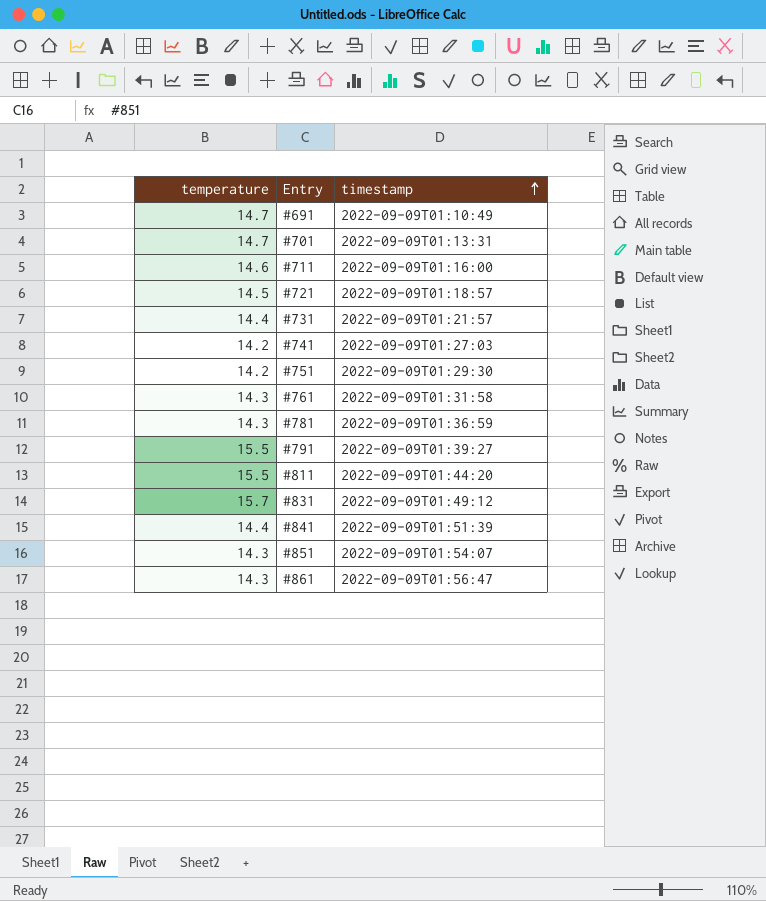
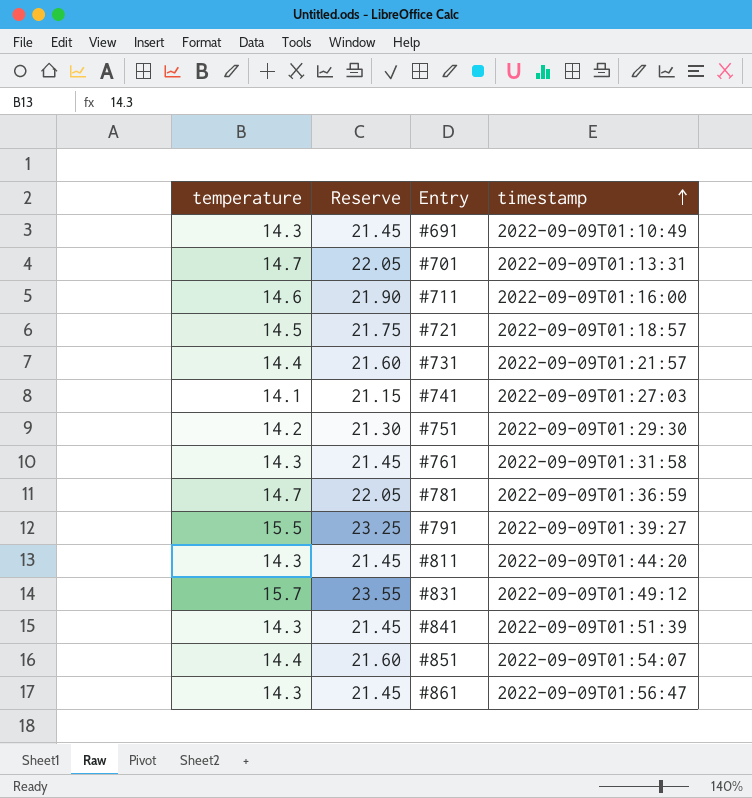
column Reserve | formula: none -> [temperature] * 1.5
#691 | temperature: 14.7 -> 14.3
#741 | temperature: 14.2 -> 14.1
#781 | temperature: 14.3 -> 14.7
#811 | temperature: 15.5 -> 14.3
#841 | temperature: 14.4 -> 14.3
#851 | temperature: 14.3 -> 14.4

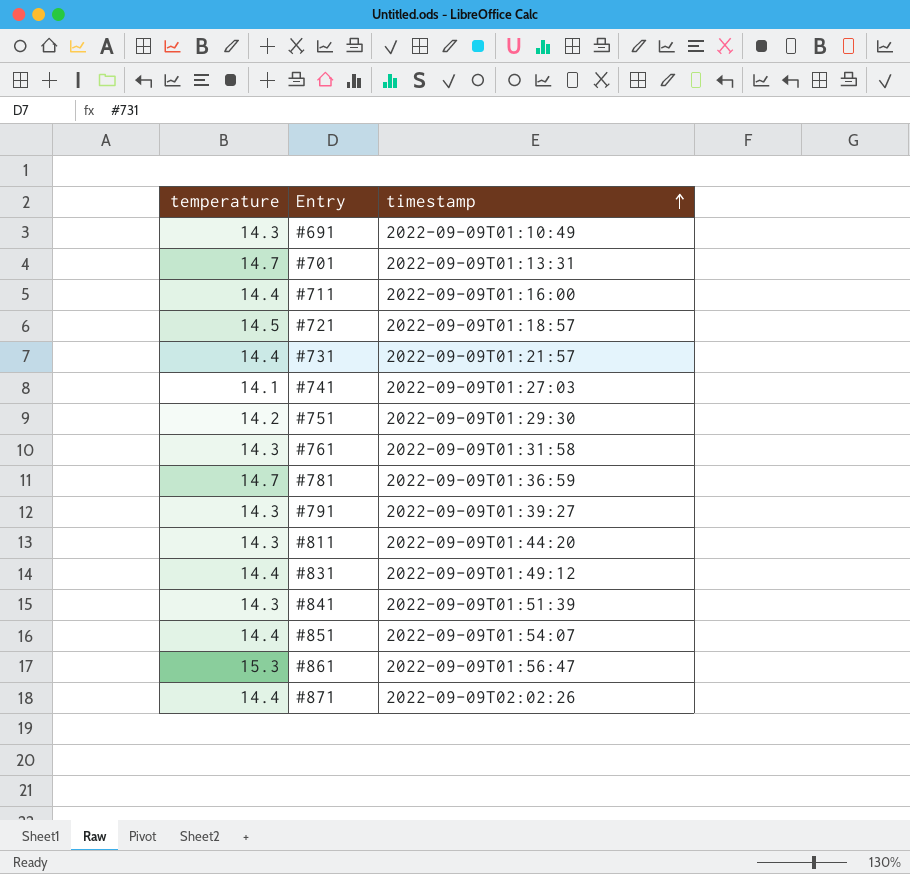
column Reserve | formula: [temperature] * 1.5 -> none
#711 | temperature: 14.6 -> 14.4
#791 | temperature: 15.5 -> 14.3
#831 | temperature: 15.7 -> 14.4
#861 | temperature: 14.3 -> 15.3
row #871: none -> 14.4 | 2022-09-09T02:02:26

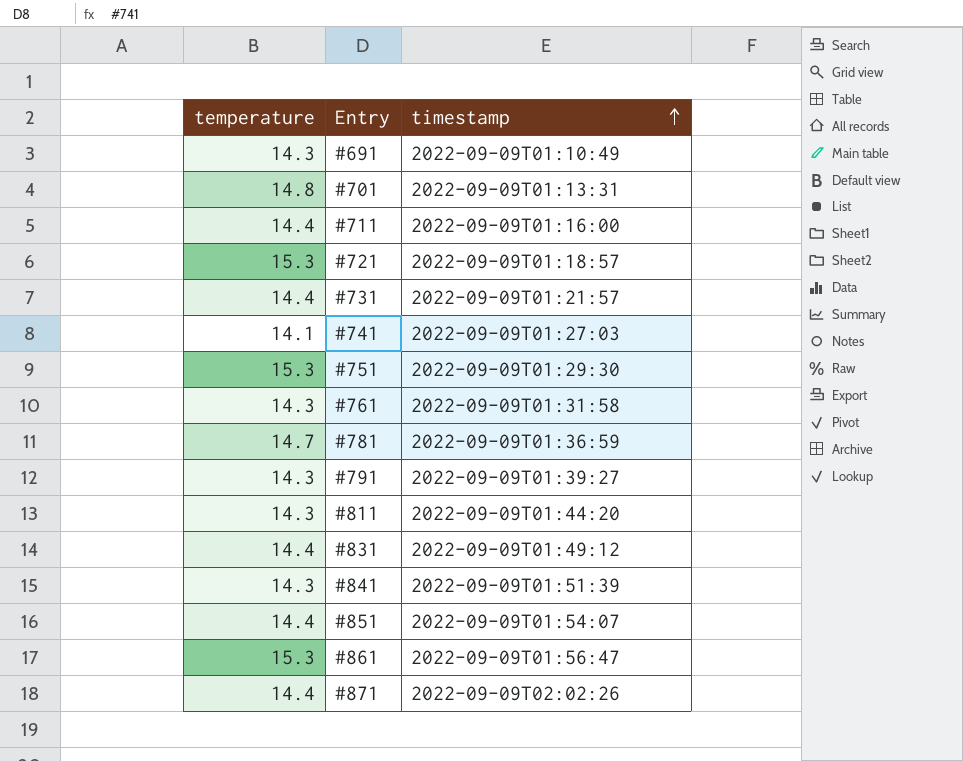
#701 | temperature: 14.7 -> 14.8
#721 | temperature: 14.5 -> 15.3
#751 | temperature: 14.2 -> 15.3

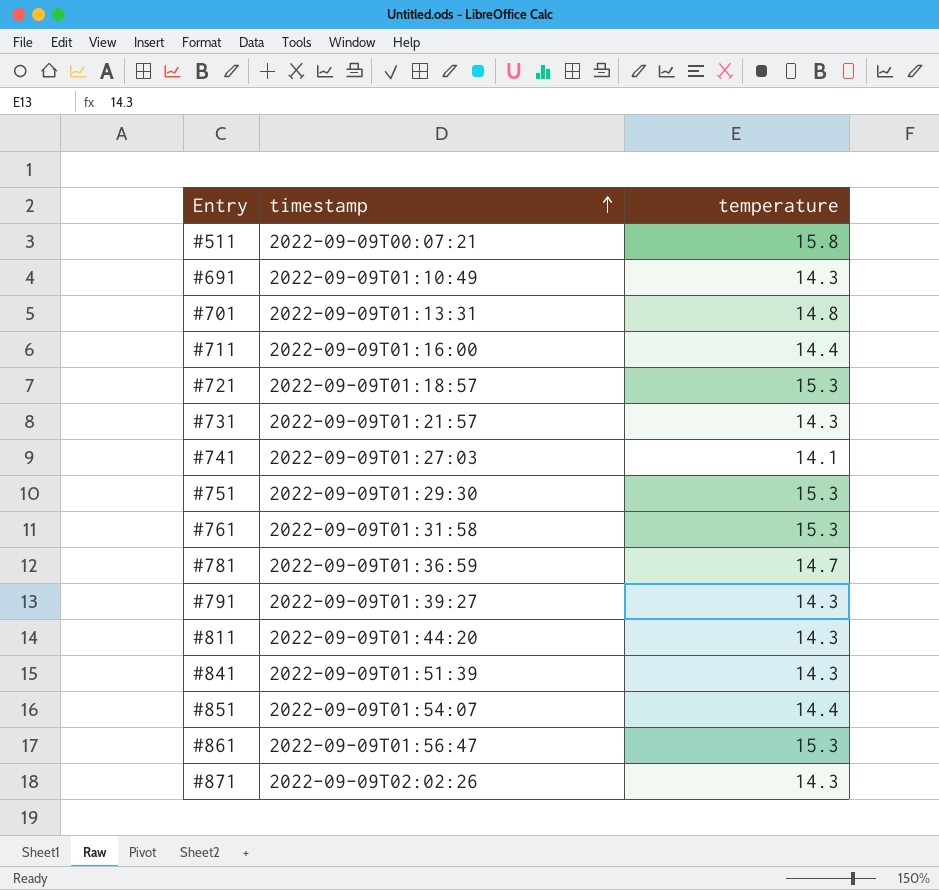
column temperature | position: 1 -> 3
row #831: 14.4 | 2022-09-09T01:49:12 -> none
row #511: none -> 2022-09-09T00:07:21 | 15.8
#731 | temperature: 14.4 -> 14.3
#761 | temperature: 14.3 -> 15.3
#871 | temperature: 14.4 -> 14.3

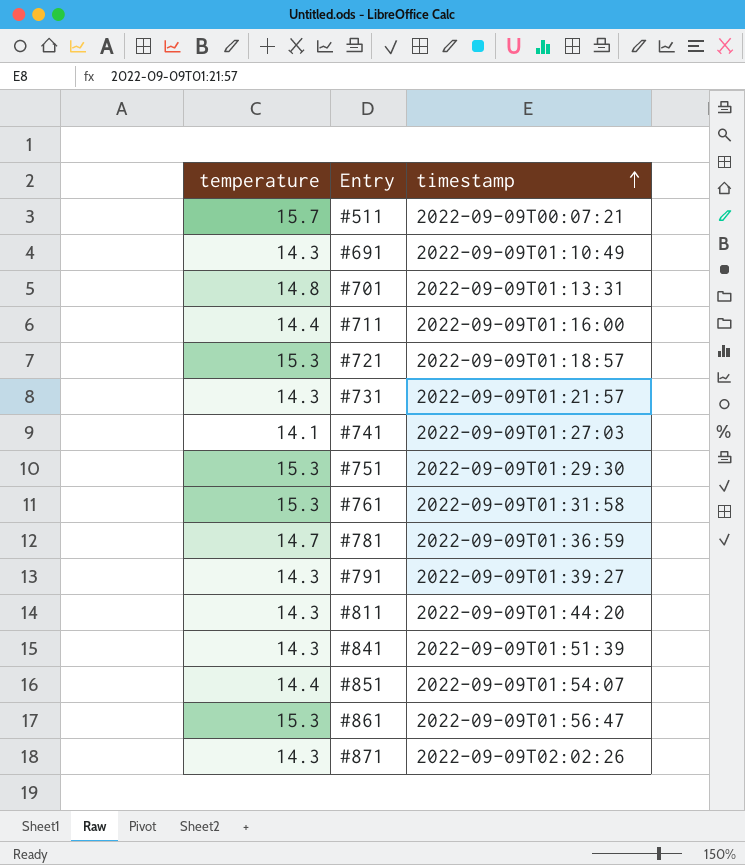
column temperature | position: 3 -> 1
#511 | temperature: 15.8 -> 15.7

